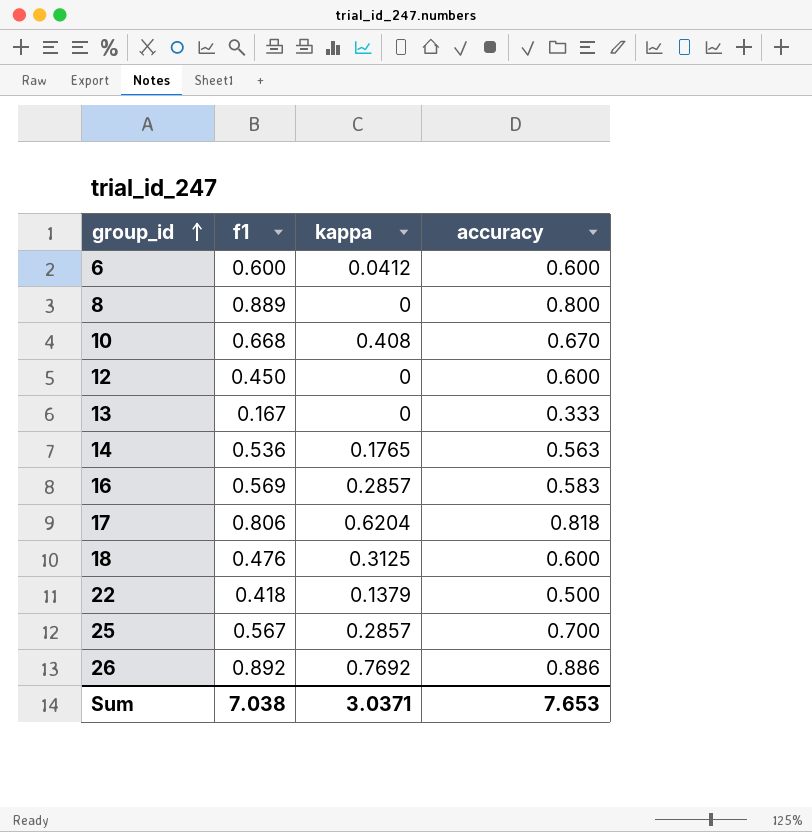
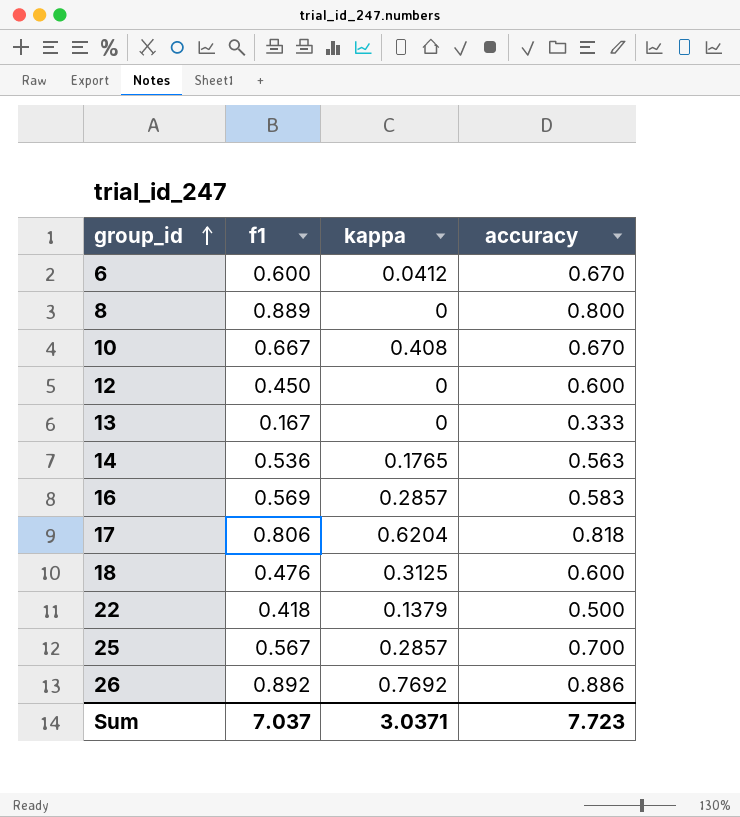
6 | accuracy: 0.600 -> 0.670
10 | f1: 0.668 -> 0.667
Sum | f1: 7.038 -> 7.037
Sum | accuracy: 7.653 -> 7.723

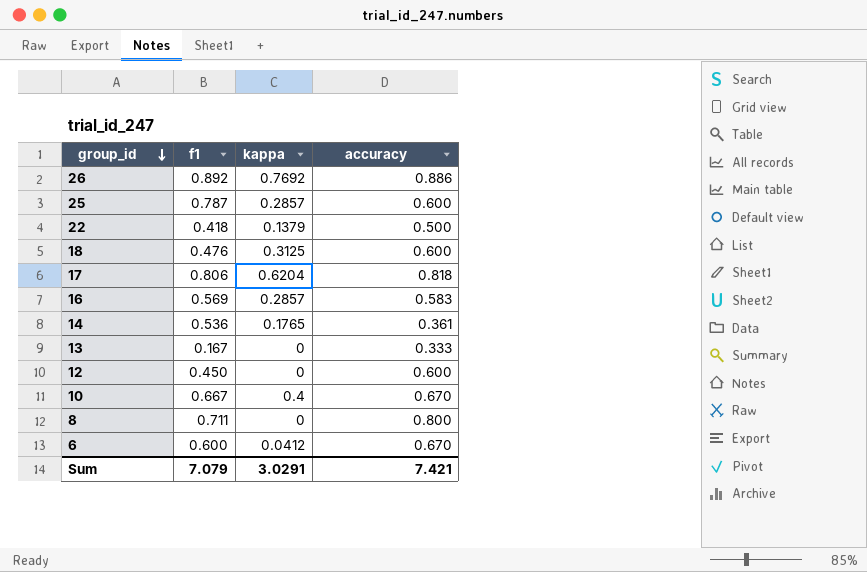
row order: group_id ascending -> group_id descending
25 | f1: 0.567 -> 0.787
25 | accuracy: 0.700 -> 0.600
14 | accuracy: 0.563 -> 0.361
10 | kappa: 0.408 -> 0.4
8 | f1: 0.889 -> 0.711
Sum | f1: 7.037 -> 7.079
Sum | kappa: 3.0371 -> 3.0291
Sum | accuracy: 7.723 -> 7.421

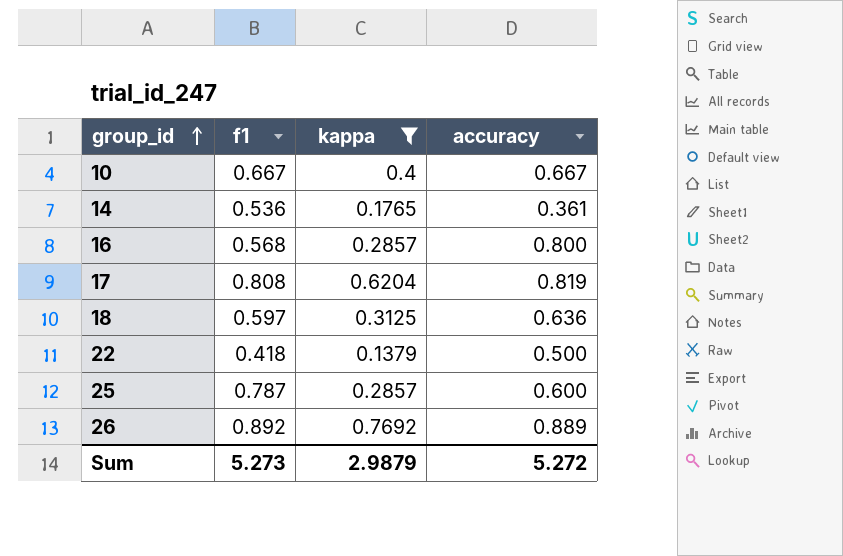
filter: none -> kappa >= 0.1379
row order: group_id descending -> group_id ascending
10 | accuracy: 0.670 -> 0.667
16 | f1: 0.569 -> 0.568
16 | accuracy: 0.583 -> 0.800
17 | f1: 0.806 -> 0.808
17 | accuracy: 0.818 -> 0.819
18 | f1: 0.476 -> 0.597
18 | accuracy: 0.600 -> 0.636
26 | accuracy: 0.886 -> 0.889
Sum | f1: 7.079 -> 5.273
Sum | kappa: 3.0291 -> 2.9879
Sum | accuracy: 7.421 -> 5.272

